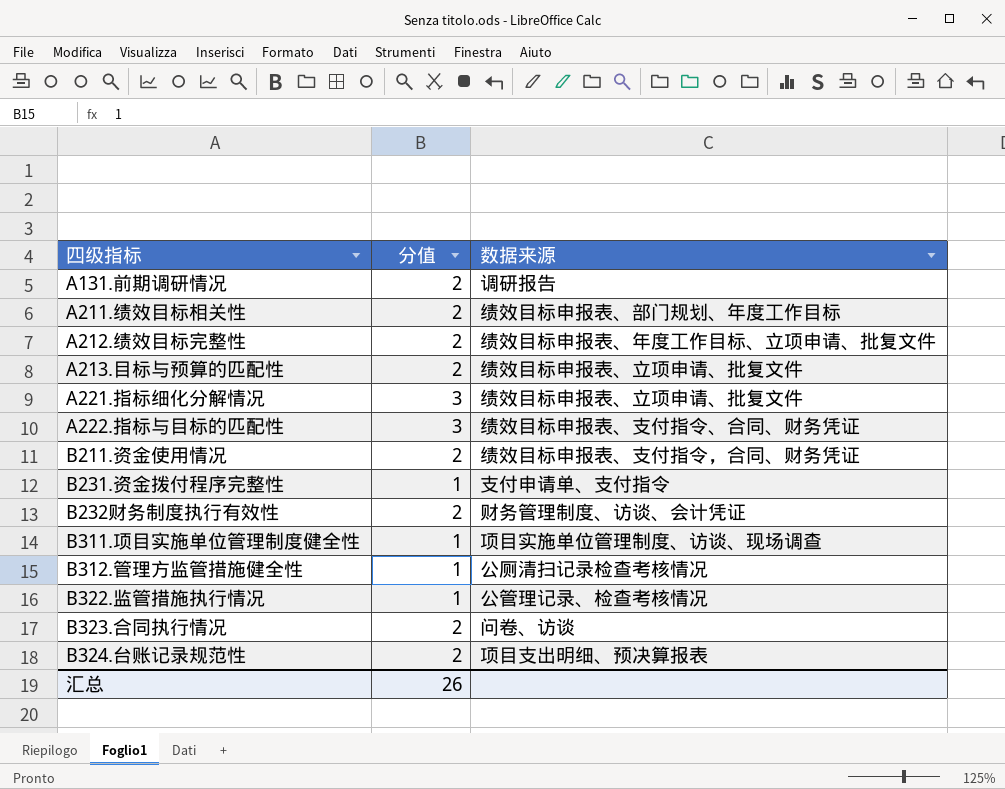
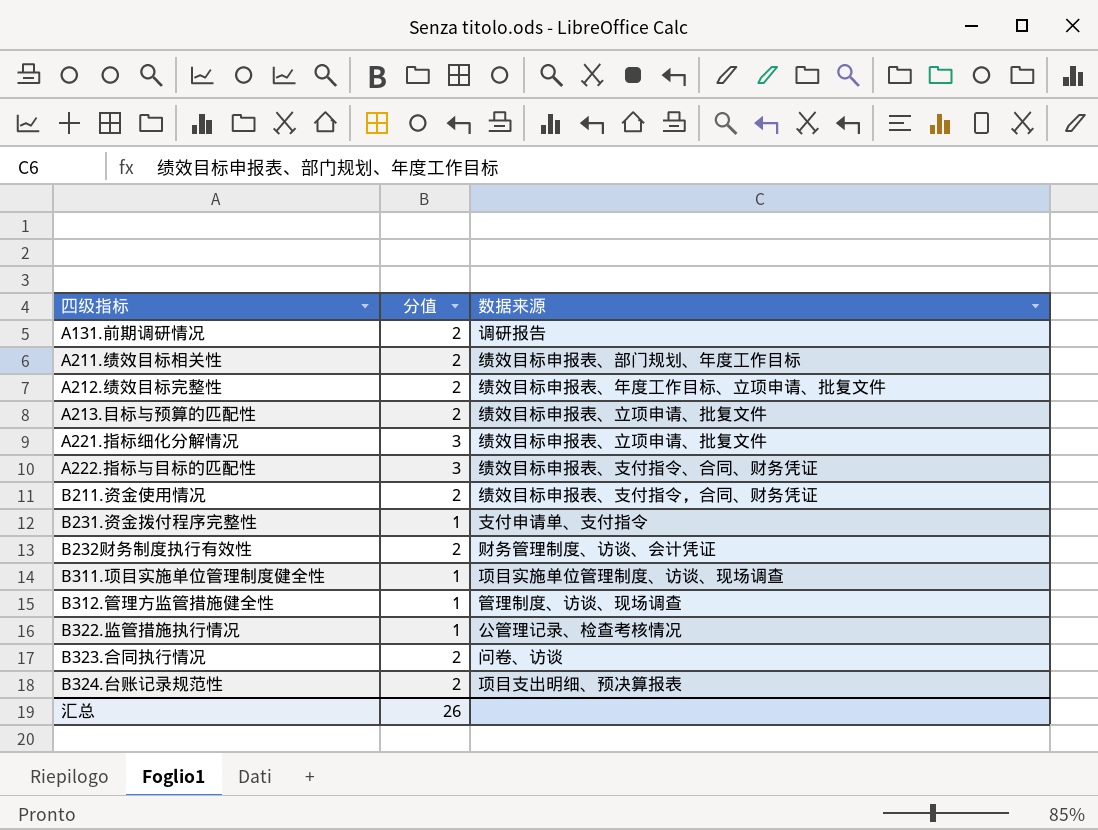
B312.管理方监管措施健全性 | 数据来源: 公厕清扫记录检查考核情况 -> 管理制度、访谈、现场调查

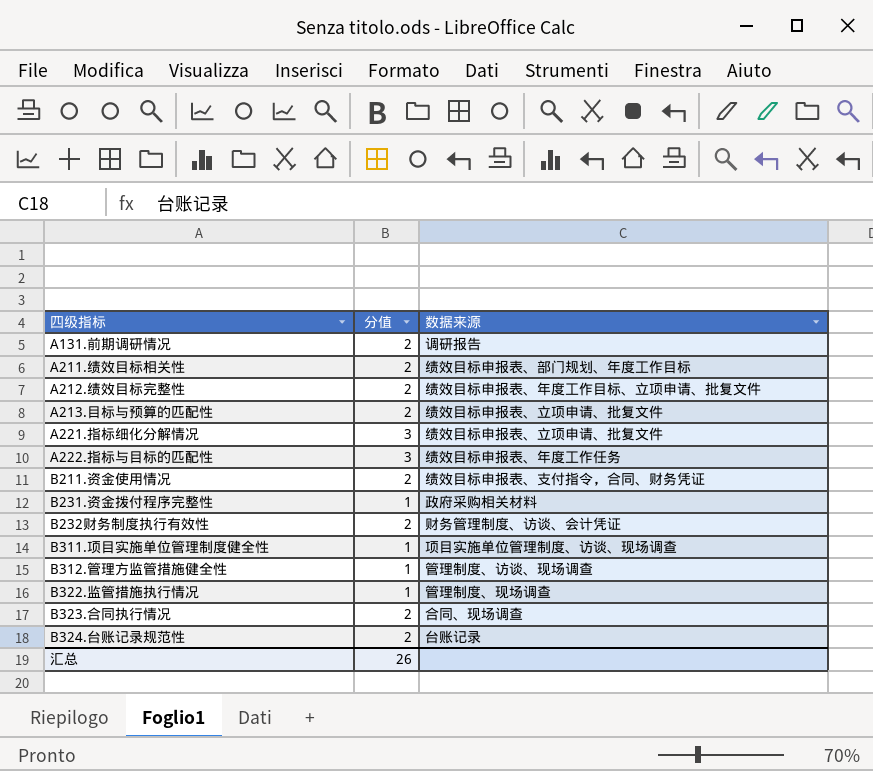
A222.指标与目标的匹配性 | 数据来源: 绩效目标申报表、支付指令、合同、财务凭证 -> 绩效目标申报表、年度工作任务
B231.资金拨付程序完整性 | 数据来源: 支付申请单、支付指令 -> 政府采购相关材料
B322.监管措施执行情况 | 数据来源: 公管理记录、检查考核情况 -> 管理制度、现场调查
B323.合同执行情况 | 数据来源: 问卷、访谈 -> 合同、现场调查
B324.台账记录规范性 | 数据来源: 项目支出明细、预决算报表 -> 台账记录

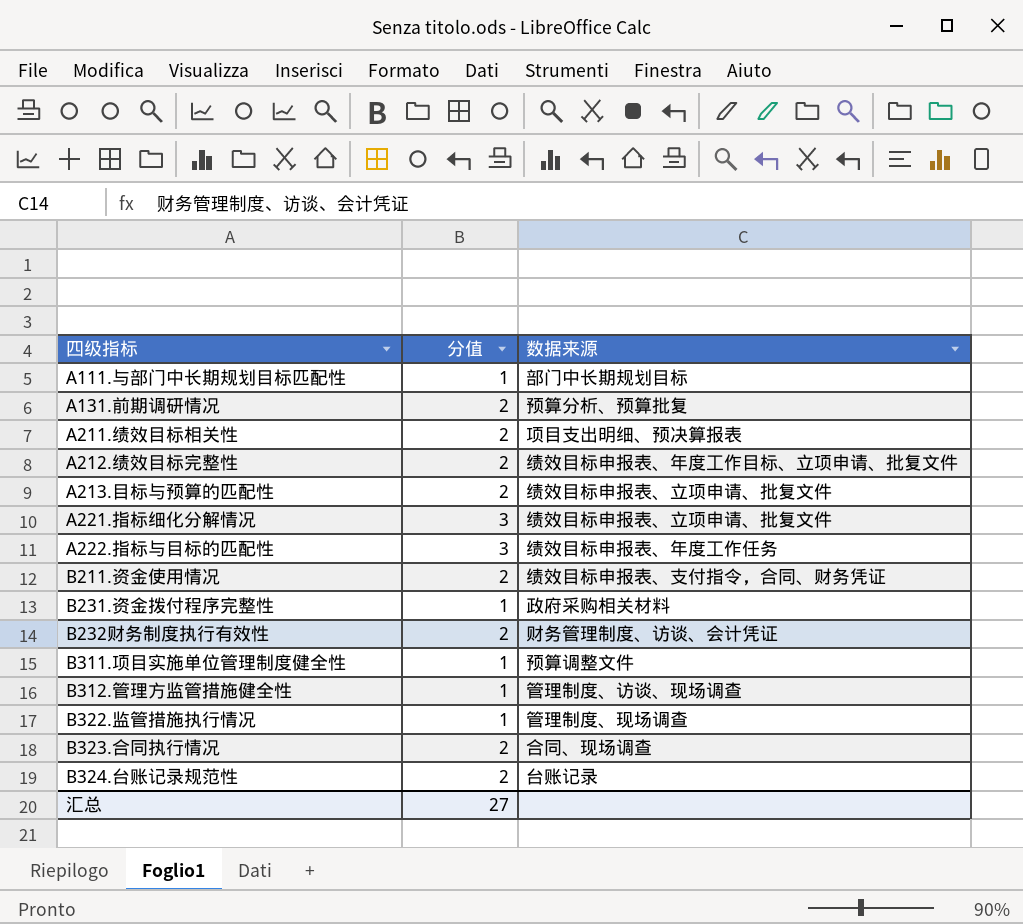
row A111.与部门中长期规划目标匹配性: none -> 1 | 部门中长期规划目标
A131.前期调研情况 | 数据来源: 调研报告 -> 预算分析、预算批复
A211.绩效目标相关性 | 数据来源: 绩效目标申报表、部门规划、年度工作目标 -> 项目支出明细、预决算报表
B311.项目实施单位管理制度健全性 | 数据来源: 项目实施单位管理制度、访谈、现场调查 -> 预算调整文件
汇总 | 分值: 26 -> 27

